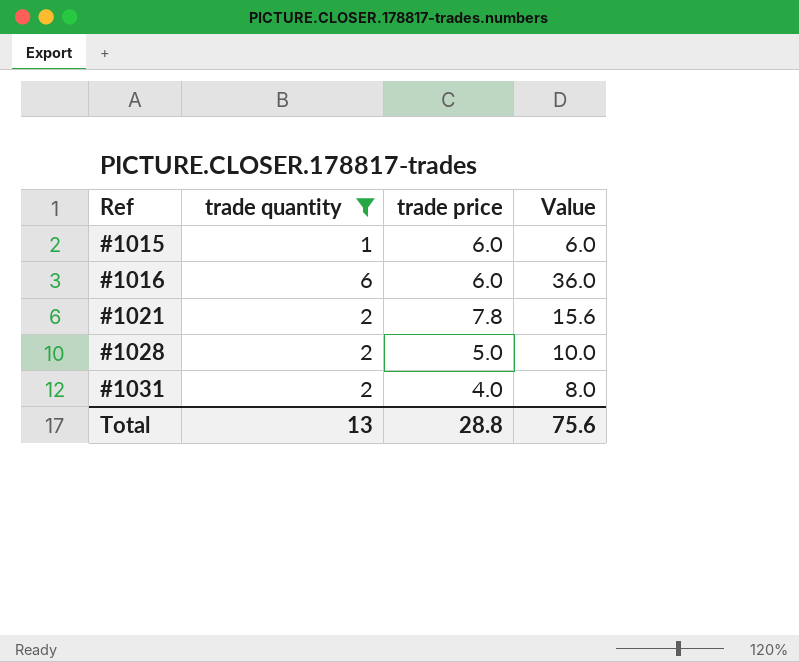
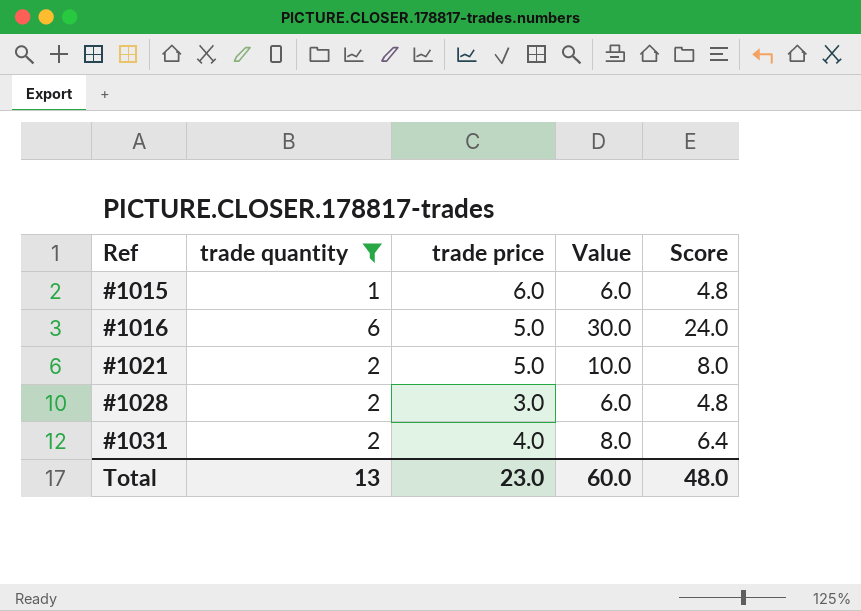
column Score | formula: none -> [Value] * 0.8
#1016 | trade price: 6.0 -> 5.0
#1016 | Value: 36.0 -> 30.0
#1021 | trade price: 7.8 -> 5.0
#1021 | Value: 15.6 -> 10.0
#1028 | trade price: 5.0 -> 3.0
#1028 | Value: 10.0 -> 6.0
Total | trade price: 28.8 -> 23.0
Total | Value: 75.6 -> 60.0

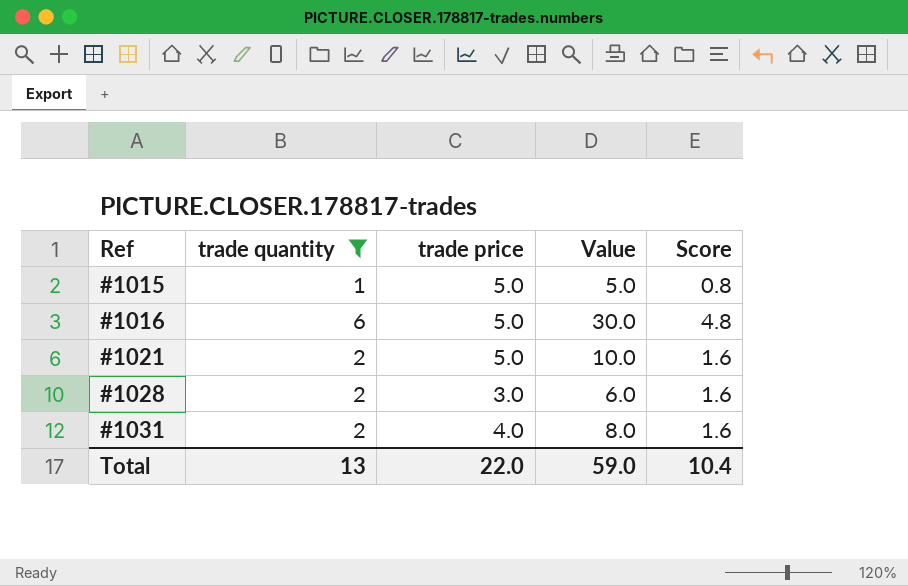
column Score | formula: [Value] * 0.8 -> [trade quantity] * 0.8
#1015 | trade price: 6.0 -> 5.0
#1015 | Value: 6.0 -> 5.0
Total | trade price: 23.0 -> 22.0
Total | Value: 60.0 -> 59.0
Total | Score: 48.0 -> 10.4

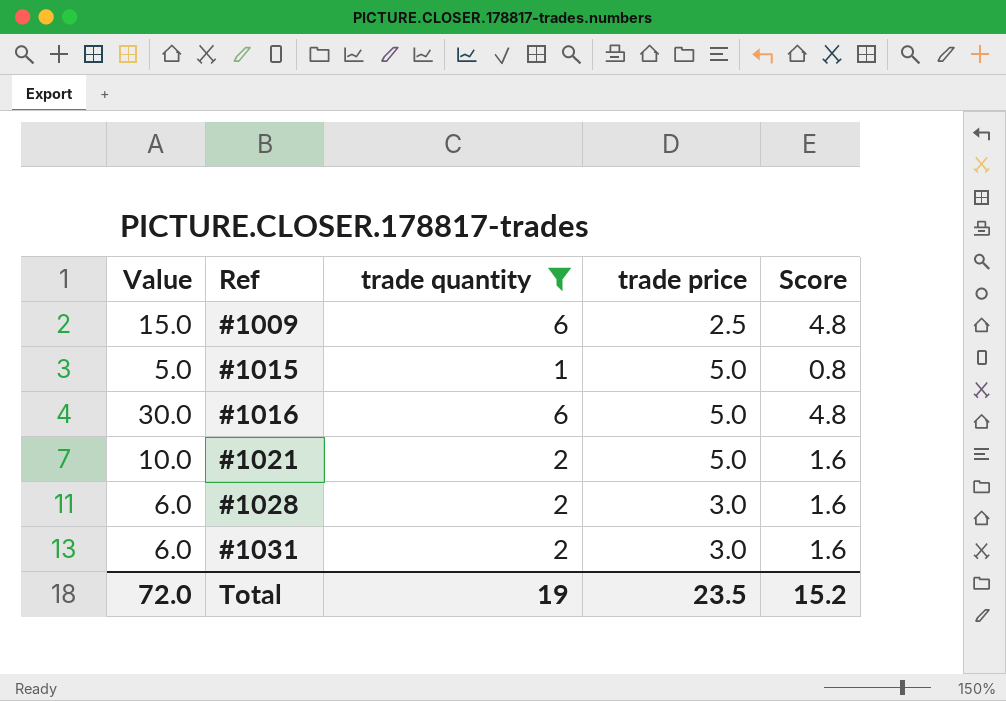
column Value | position: 4 -> 1
row #1009: none -> 15.0 | 6 | 2.5 | 4.8
#1031 | Value: 8.0 -> 6.0
#1031 | trade price: 4.0 -> 3.0
Total | Value: 59.0 -> 72.0
Total | trade quantity: 13 -> 19
Total | trade price: 22.0 -> 23.5
Total | Score: 10.4 -> 15.2

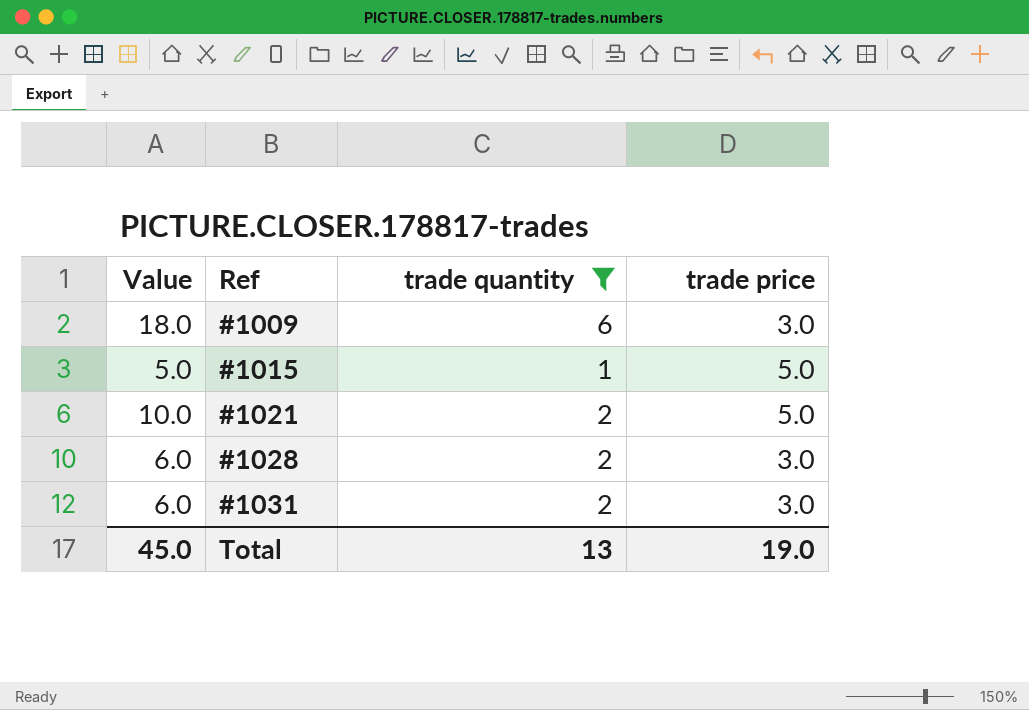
column Score | formula: [trade quantity] * 0.8 -> none
row #1016: 30.0 | 6 | 5.0 | 4.8 -> none
#1009 | Value: 15.0 -> 18.0
#1009 | trade price: 2.5 -> 3.0
Total | Value: 72.0 -> 45.0
Total | trade quantity: 19 -> 13
Total | trade price: 23.5 -> 19.0

